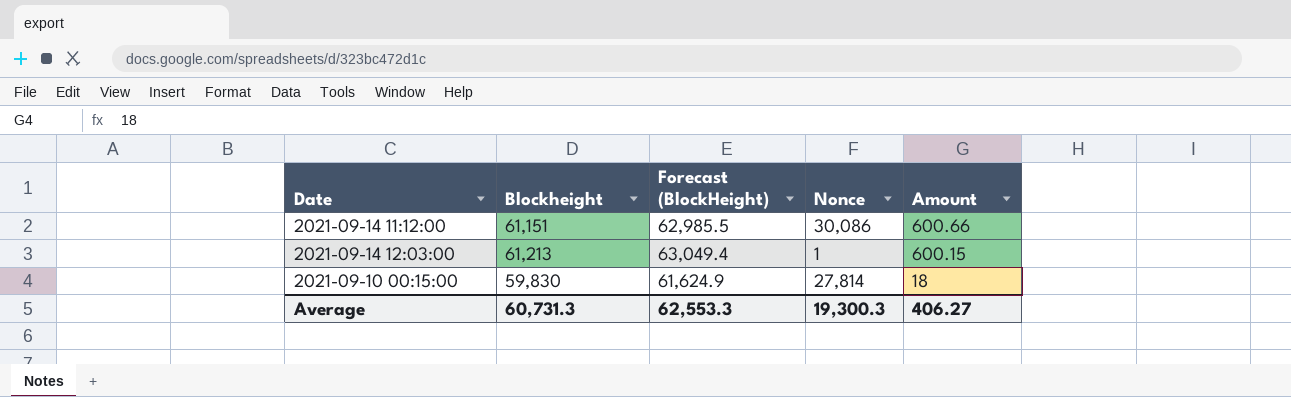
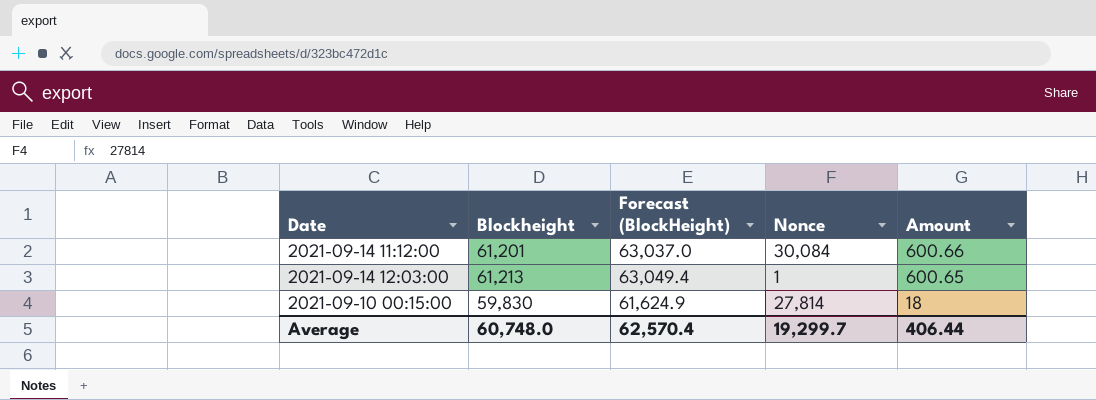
2021-09-14 11:12:00 | Blockheight: 61,151 -> 61,201
2021-09-14 11:12:00 | Forecast (BlockHeight): 62,985.5 -> 63,037.0
2021-09-14 11:12:00 | Nonce: 30,086 -> 30,084
2021-09-14 12:03:00 | Amount: 600.15 -> 600.65
Average | Blockheight: 60,731.3 -> 60,748.0
Average | Forecast (BlockHeight): 62,553.3 -> 62,570.4
Average | Nonce: 19,300.3 -> 19,299.7
Average | Amount: 406.27 -> 406.44

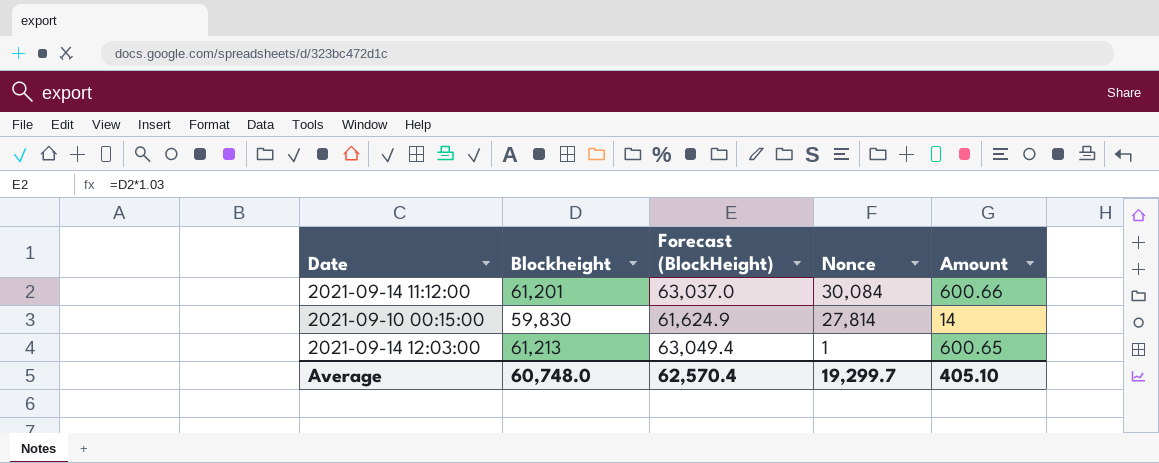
row order: Amount descending -> Nonce descending
2021-09-10 00:15:00 | Amount: 18 -> 14
Average | Amount: 406.44 -> 405.10

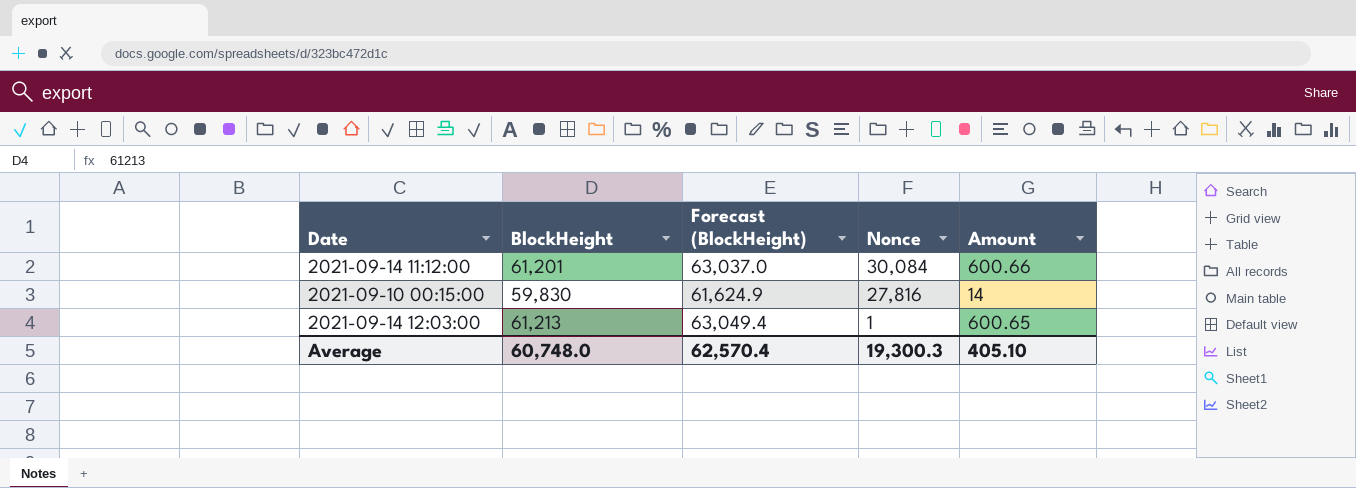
column name: Blockheight -> BlockHeight
2021-09-10 00:15:00 | Nonce: 27,814 -> 27,816
Average | Nonce: 19,299.7 -> 19,300.3

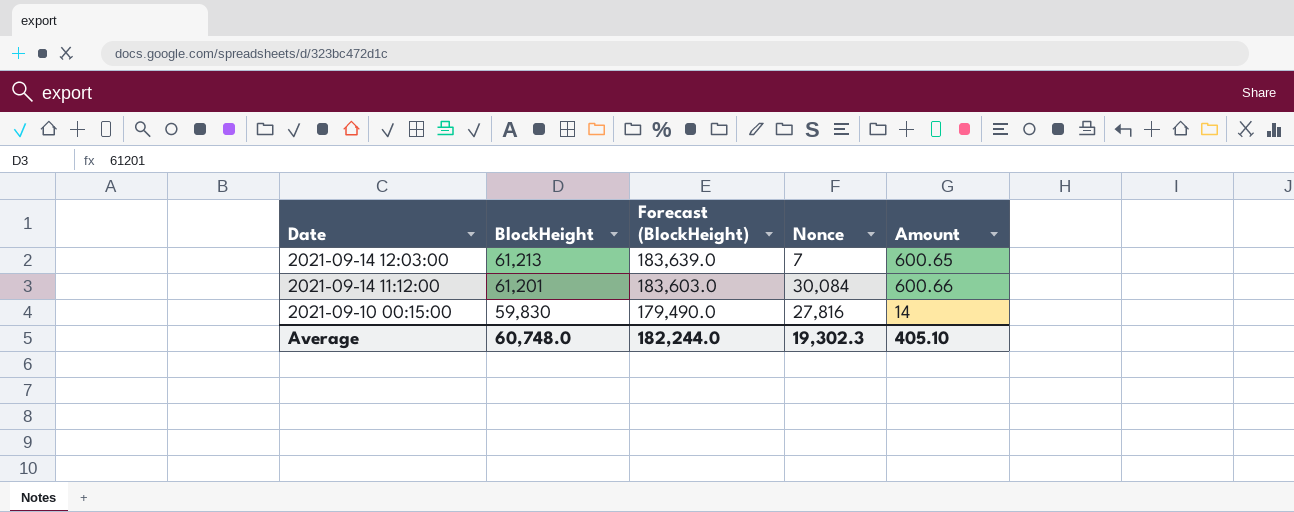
row order: Nonce descending -> Date descending
column Forecast (BlockHeight) | formula: [BlockHeight] * 1.03 -> [BlockHeight] * 3
2021-09-14 12:03:00 | Nonce: 1 -> 7
Average | Forecast (BlockHeight): 62,570.4 -> 182,244.0
Average | Nonce: 19,300.3 -> 19,302.3

